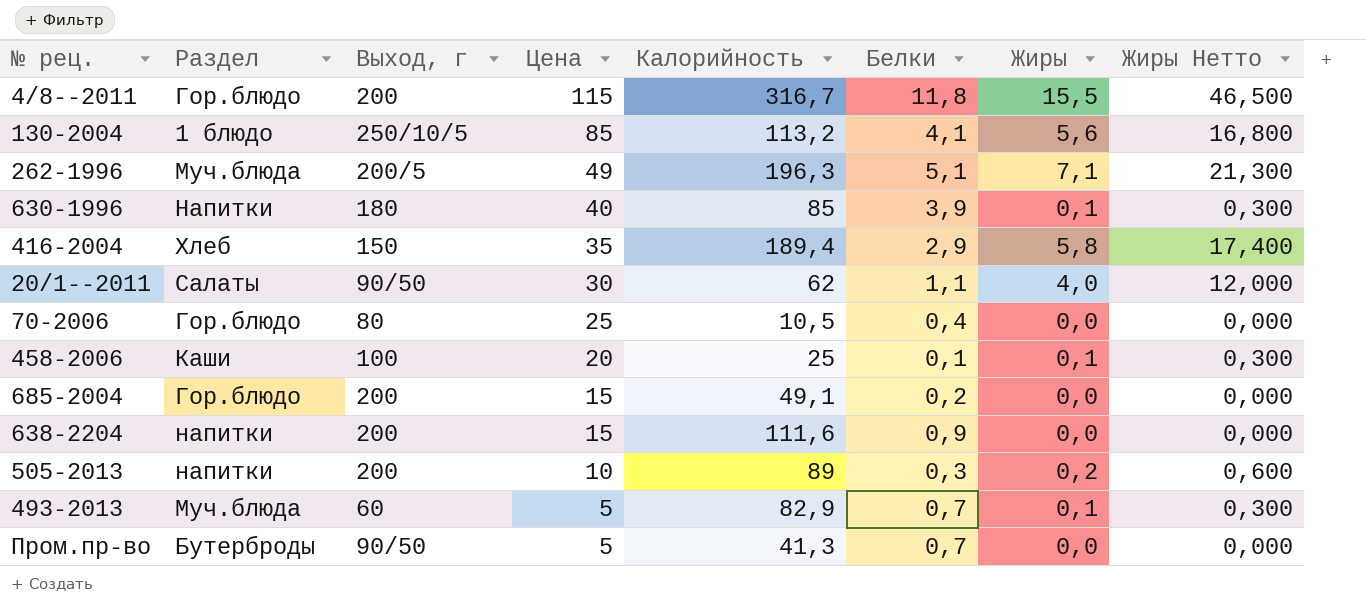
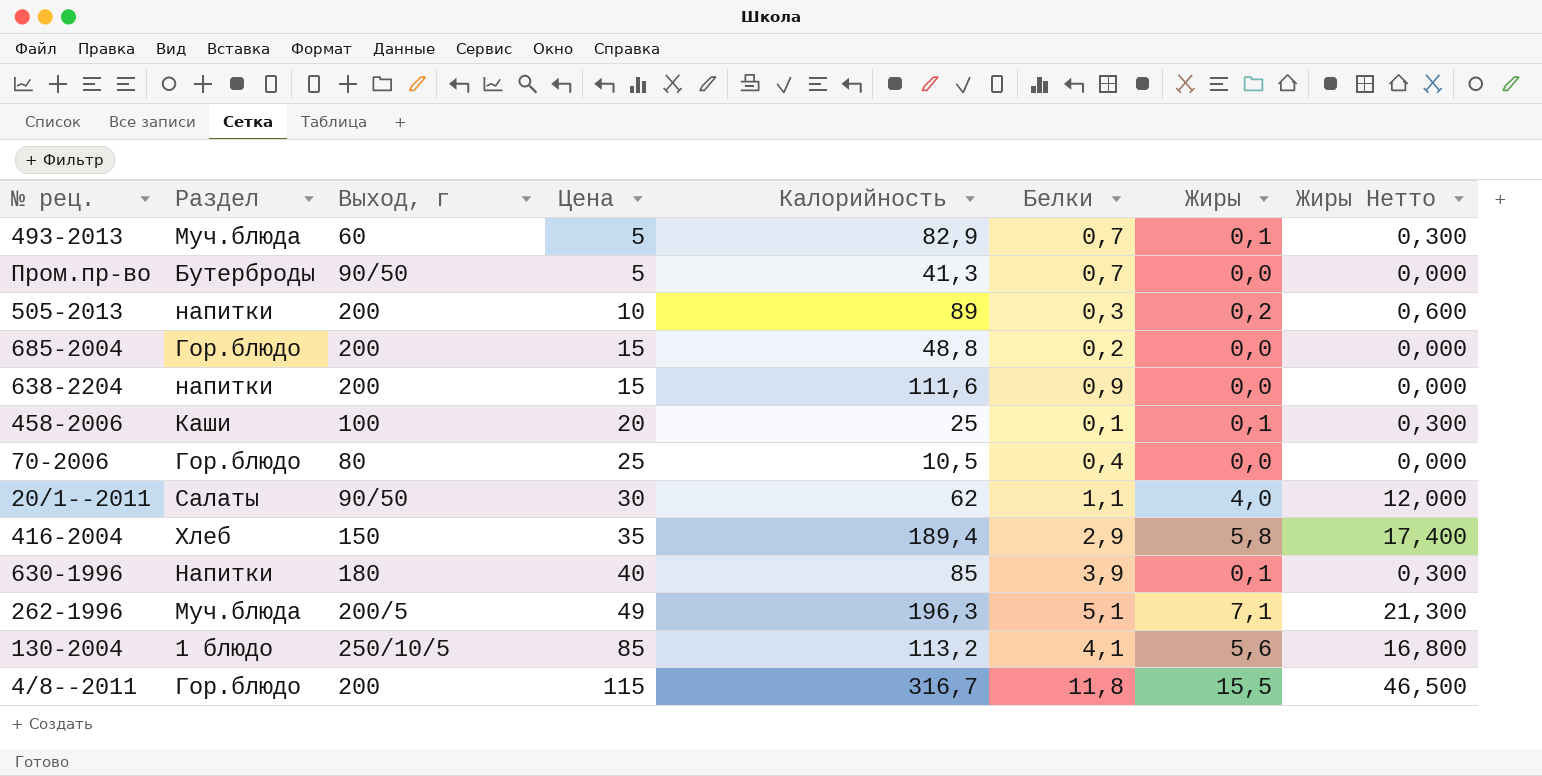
row order: Цена descending -> Цена ascending
685-2004 | Калорийность: 49,1 -> 48,8

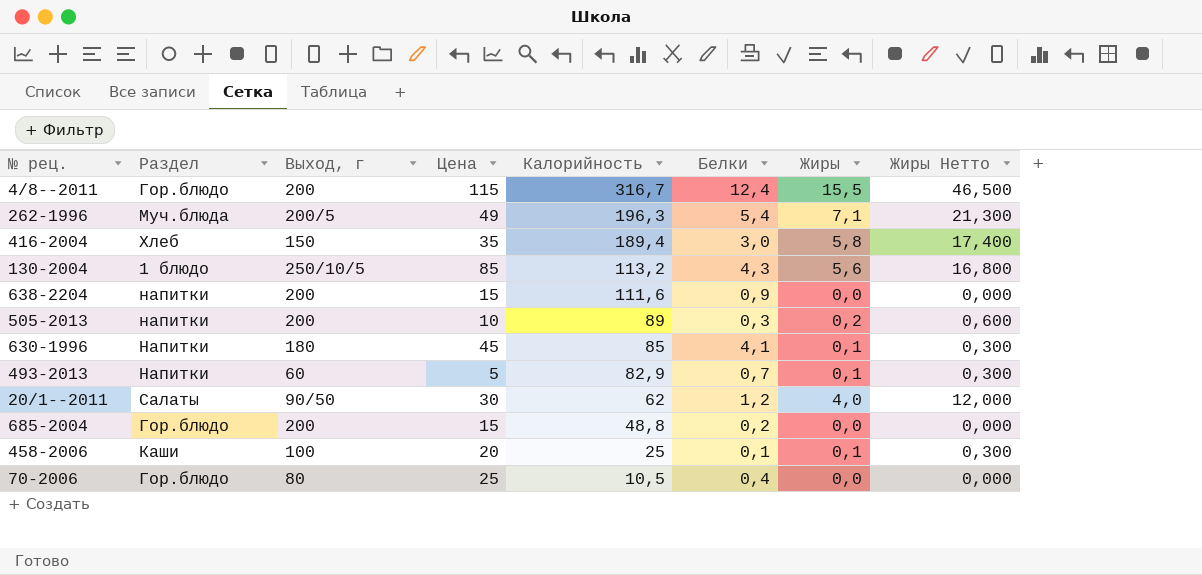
row order: Цена ascending -> Калорийность descending
row Пром.пр-во: Бутерброды | 90/50 | 5 | 41,3 | 0,7 | 0,0 | 0,000 -> none
4/8--2011 | Белки: 11,8 -> 12,4
262-1996 | Белки: 5,1 -> 5,4
416-2004 | Белки: 2,9 -> 3,0
130-2004 | Белки: 4,1 -> 4,3
630-1996 | Цена: 40 -> 45
630-1996 | Белки: 3,9 -> 4,1
493-2013 | Раздел: Муч.блюда -> Напитки
20/1--2011 | Белки: 1,1 -> 1,2

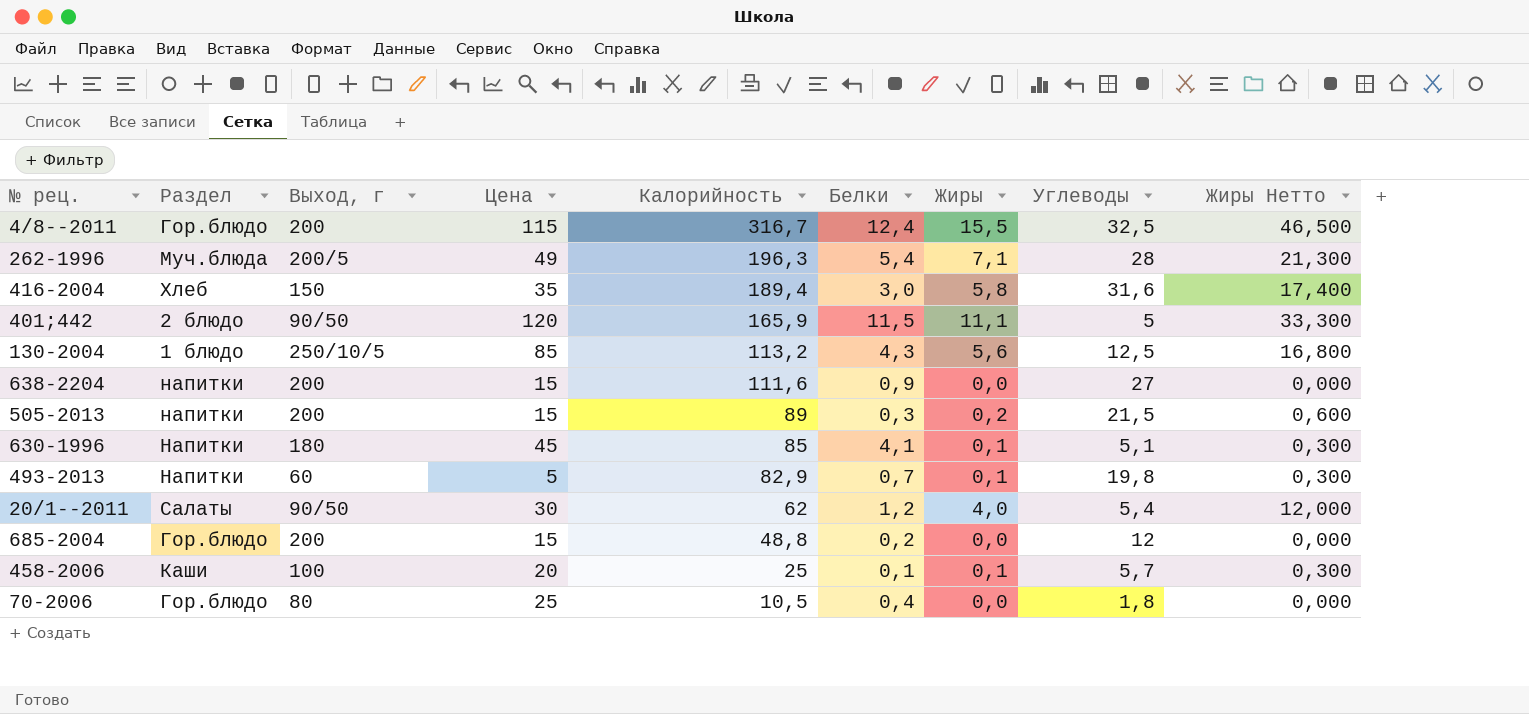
column Углеводы | position: none -> 8
row 401;442: none -> 2 блюдо | 90/50 | 120 | 165,9 | 11,5 | 11,1 | 5 | 33,300
505-2013 | Цена: 10 -> 15

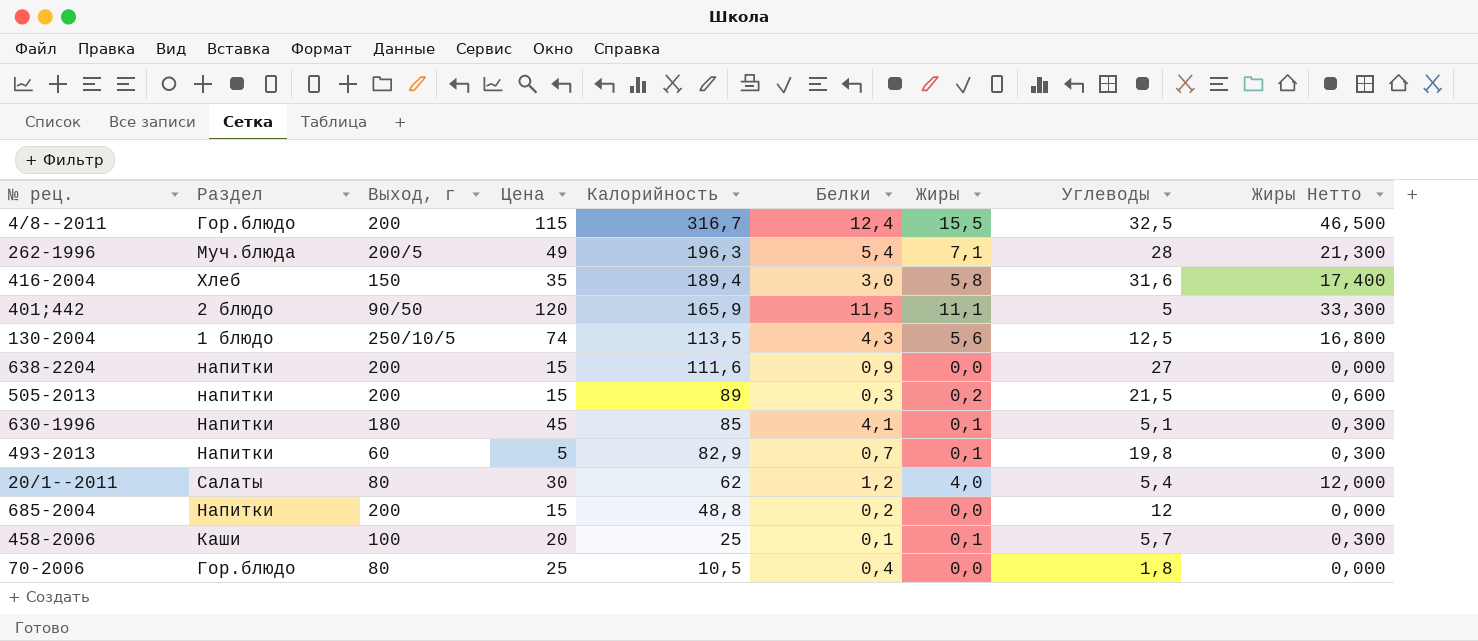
130-2004 | Цена: 85 -> 74
130-2004 | Калорийность: 113,2 -> 113,5
20/1--2011 | Выход, г: 90/50 -> 80
685-2004 | Раздел: Гор.блюдо -> Напитки

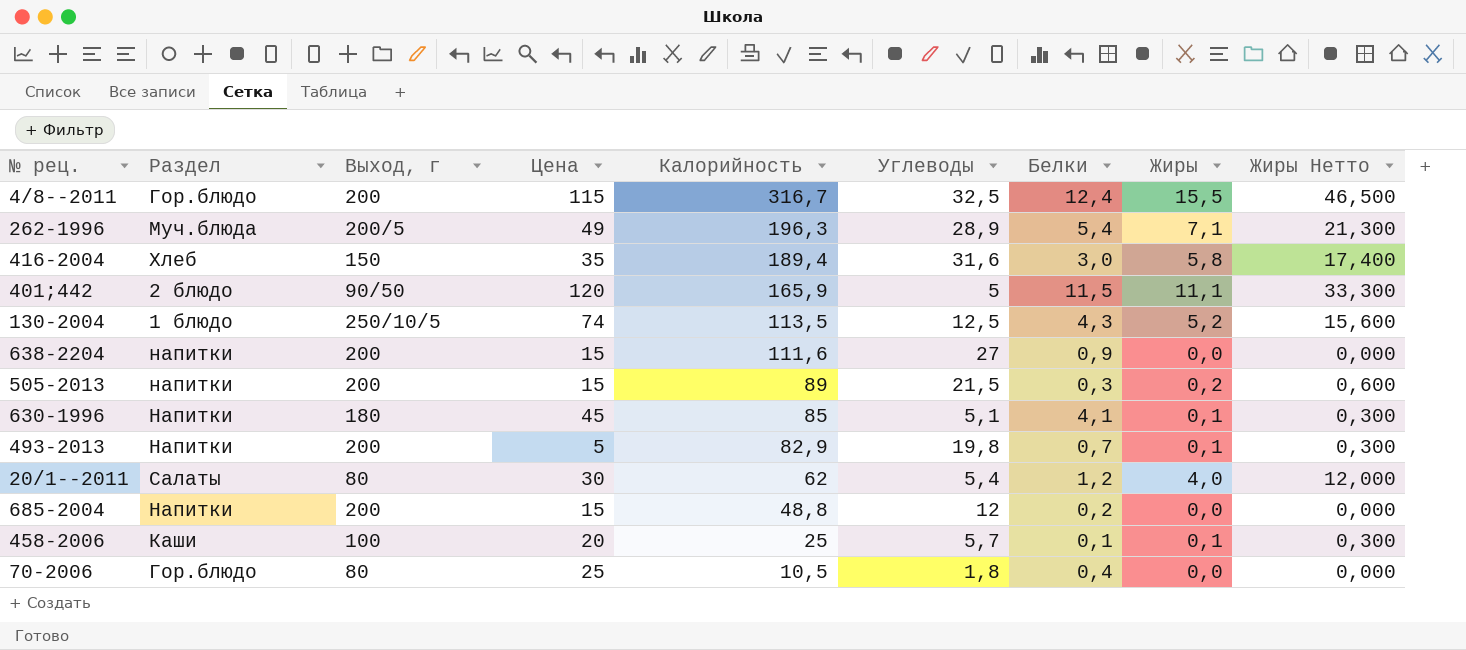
column Углеводы | position: 8 -> 6
262-1996 | Углеводы: 28 -> 28,9
130-2004 | Жиры: 5,6 -> 5,2
130-2004 | Жиры Нетто: 16,800 -> 15,600
493-2013 | Выход, г: 60 -> 200

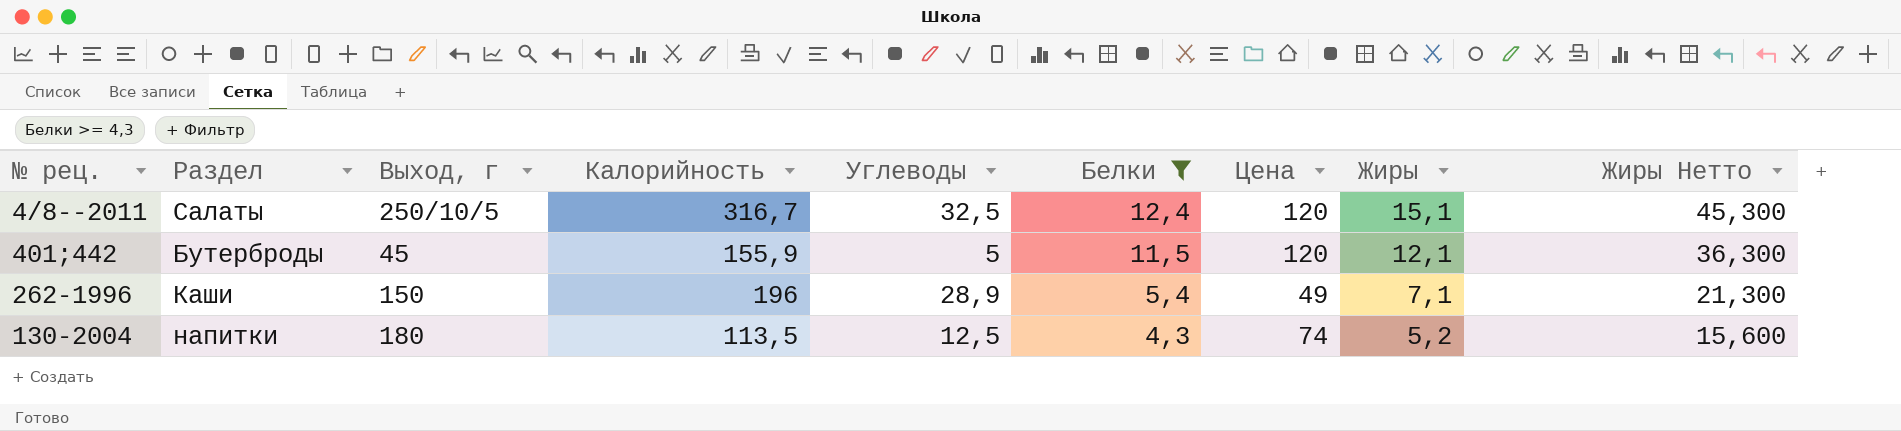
filter: none -> Белки >= 4,3
row order: Калорийность descending -> Белки descending
column Цена | position: 4 -> 7
4/8--2011 | Раздел: Гор.блюдо -> Салаты
4/8--2011 | Выход, г: 200 -> 250/10/5
4/8--2011 | Цена: 115 -> 120
4/8--2011 | Жиры: 15,5 -> 15,1
4/8--2011 | Жиры Нетто: 46,500 -> 45,300
401;442 | Раздел: 2 блюдо -> Бутерброды
401;442 | Выход, г: 90/50 -> 45
401;442 | Калорийность: 165,9 -> 155,9
401;442 | Жиры: 11,1 -> 12,1
401;442 | Жиры Нетто: 33,300 -> 36,300
262-1996 | Раздел: Муч.блюда -> Каши
262-1996 | Выход, г: 200/5 -> 150
262-1996 | Калорийность: 196,3 -> 196
130-2004 | Раздел: 1 блюдо -> напитки
130-2004 | Выход, г: 250/10/5 -> 180

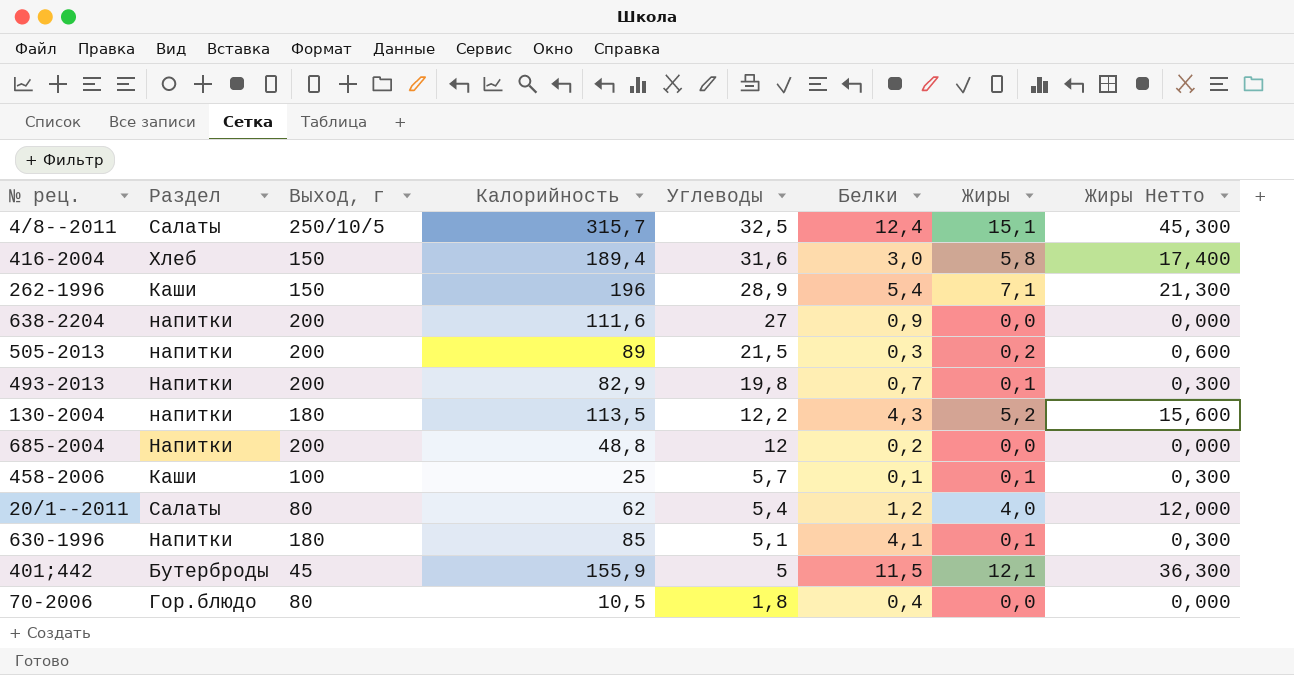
filter: Белки >= 4,3 -> none
row order: Белки descending -> Углеводы descending
column Цена | position: 7 -> none
4/8--2011 | Калорийность: 316,7 -> 315,7
130-2004 | Углеводы: 12,5 -> 12,2

